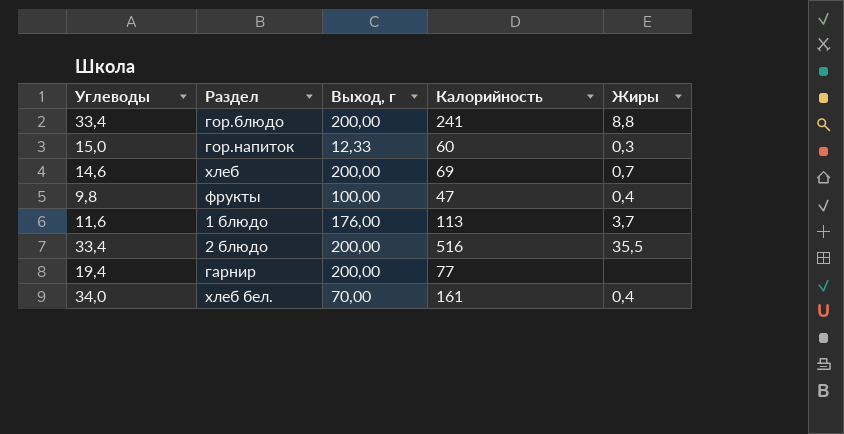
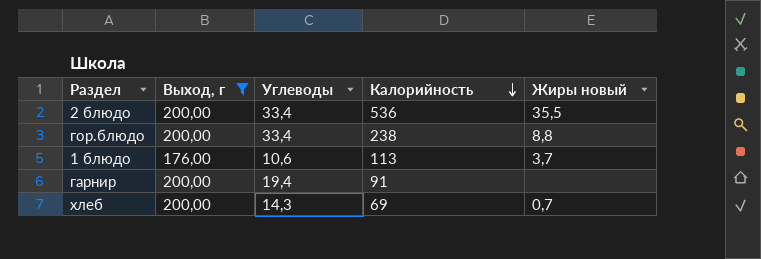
filter: none -> Выход, г >= 176,00
row order: none -> Калорийность descending
column Углеводы | position: 1 -> 3
column name: Жиры -> Жиры новый
2 блюдо | Калорийность: 516 -> 536
гор.блюдо | Калорийность: 241 -> 238
1 блюдо | Углеводы: 11,6 -> 10,6
гарнир | Калорийность: 77 -> 91
хлеб | Углеводы: 14,6 -> 14,3

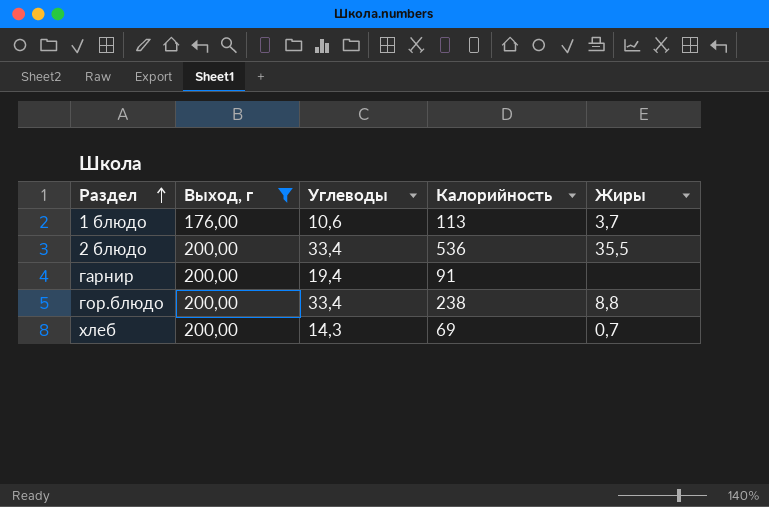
row order: Калорийность descending -> Раздел ascending
column name: Жиры новый -> Жиры

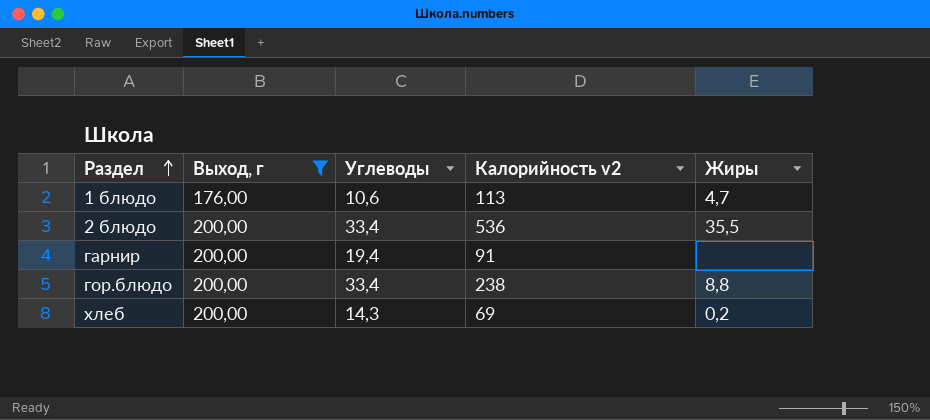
column name: Калорийность -> Калорийность v2
1 блюдо | Жиры: 3,7 -> 4,7
хлеб | Жиры: 0,7 -> 0,2

